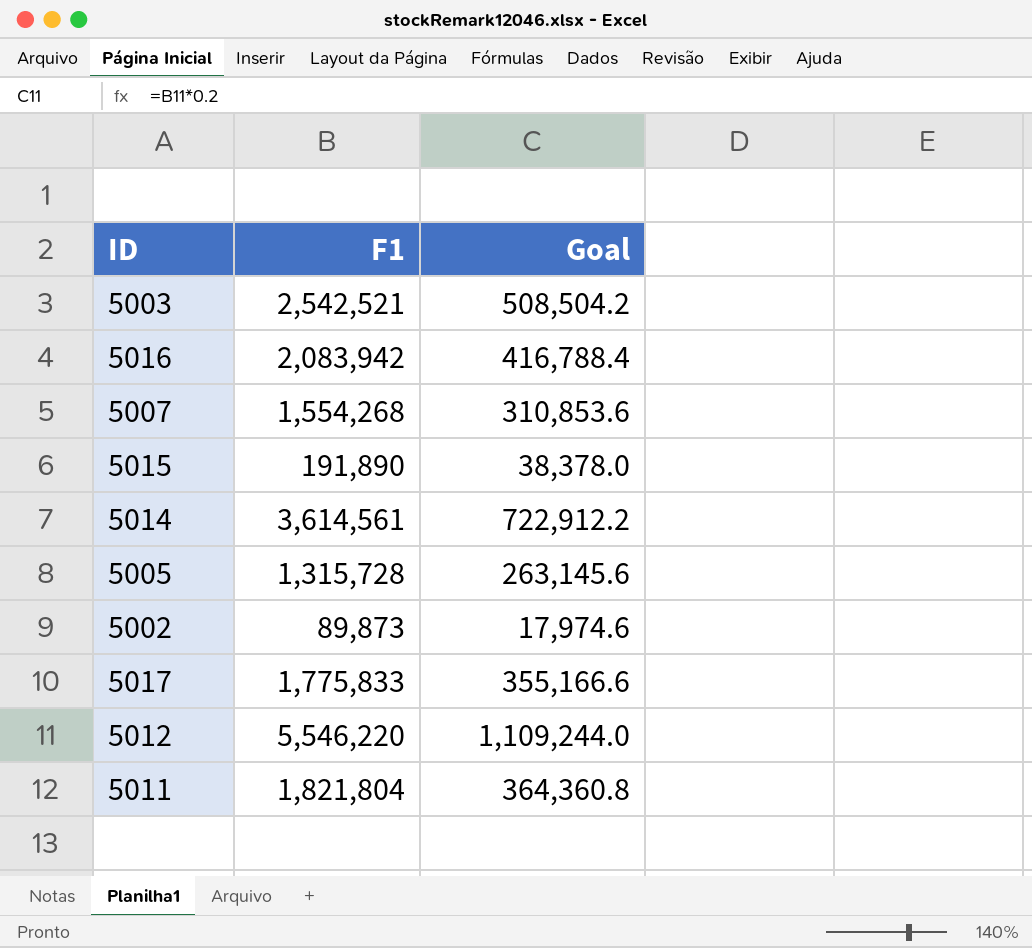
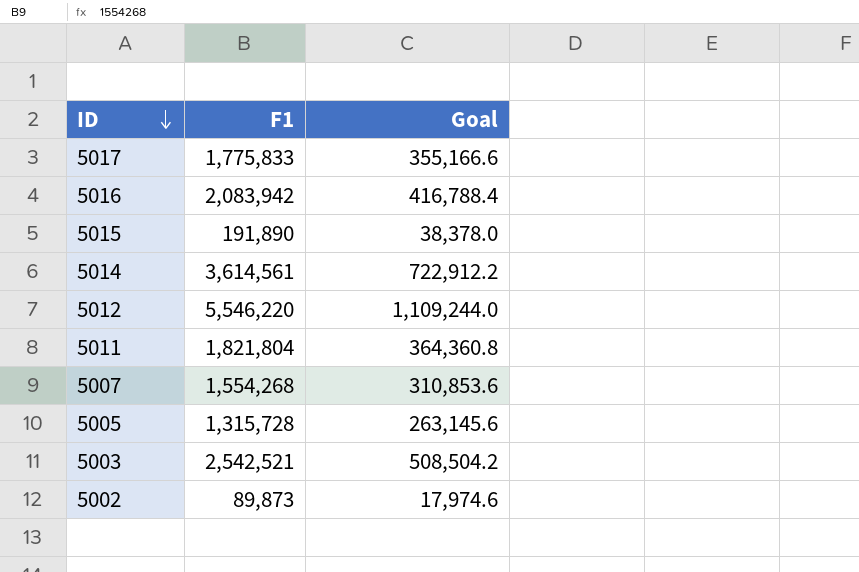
row order: none -> ID descending

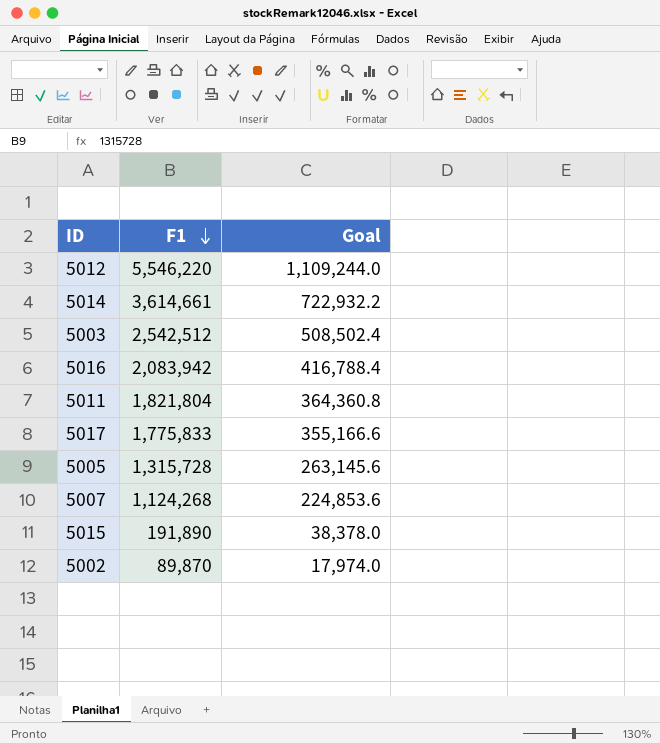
row order: ID descending -> F1 descending
5014 | F1: 3,614,561 -> 3,614,661
5014 | Goal: 722,912.2 -> 722,932.2
5003 | F1: 2,542,521 -> 2,542,512
5003 | Goal: 508,504.2 -> 508,502.4
5007 | F1: 1,554,268 -> 1,124,268
5007 | Goal: 310,853.6 -> 224,853.6
5002 | F1: 89,873 -> 89,870
5002 | Goal: 17,974.6 -> 17,974.0

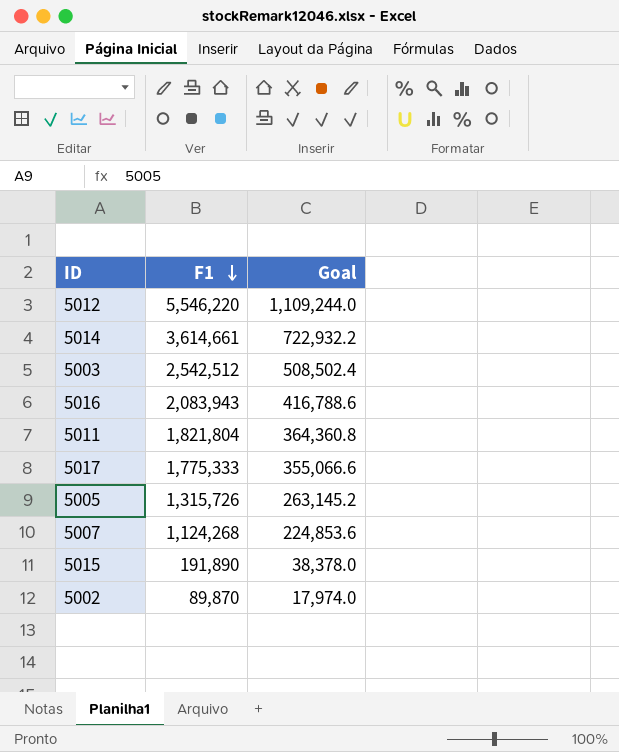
5016 | F1: 2,083,942 -> 2,083,943
5016 | Goal: 416,788.4 -> 416,788.6
5017 | F1: 1,775,833 -> 1,775,333
5017 | Goal: 355,166.6 -> 355,066.6
5005 | F1: 1,315,728 -> 1,315,726
5005 | Goal: 263,145.6 -> 263,145.2

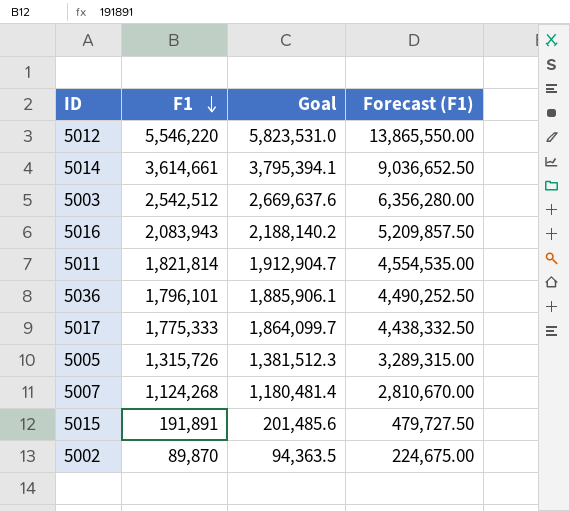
column Goal | formula: [F1] * 0.2 -> [F1] * 1.05
column Forecast (F1) | formula: none -> [F1] * 2.5
5011 | F1: 1,821,804 -> 1,821,814
row 5036: none -> 1,796,101 | 1,885,906.1 | 4,490,252.50
5015 | F1: 191,890 -> 191,891

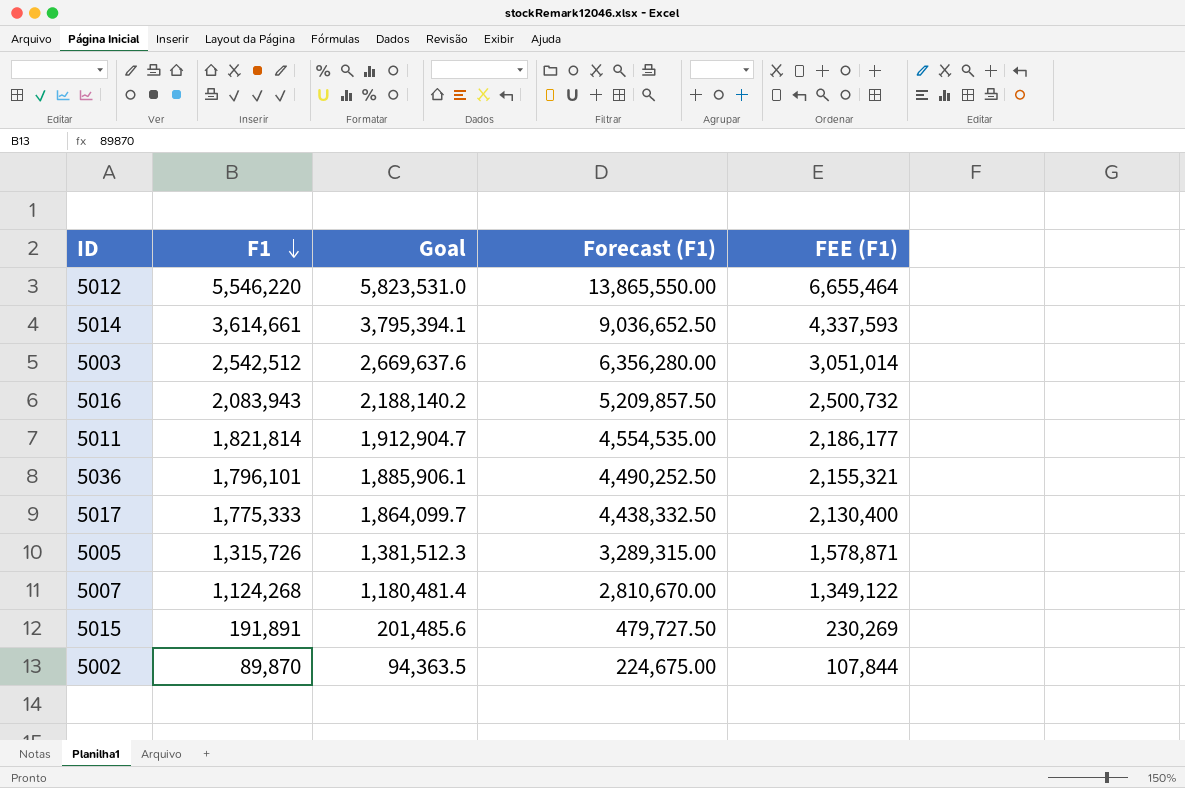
column FEE (F1) | formula: none -> [F1] * 1.2

